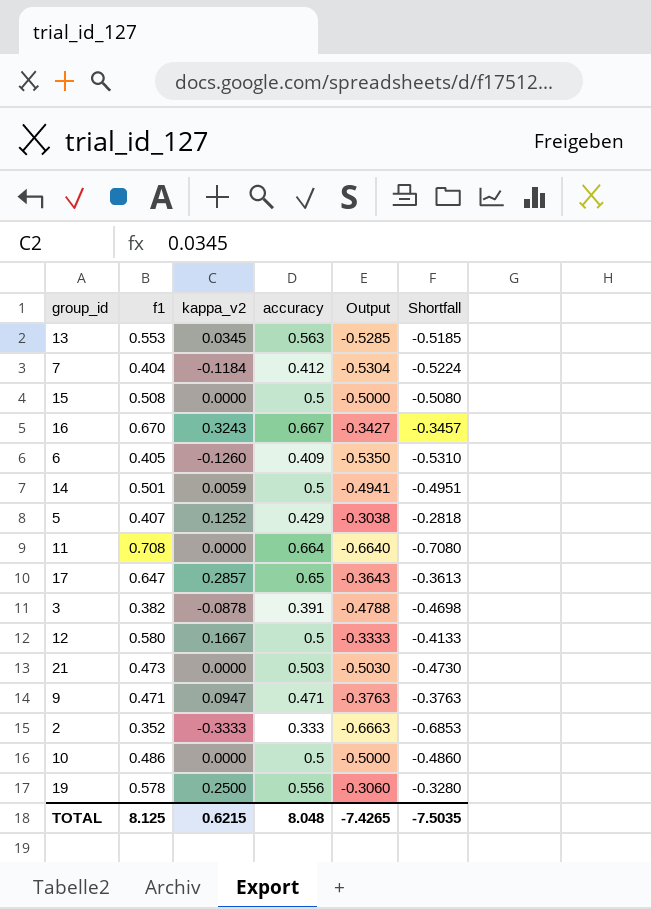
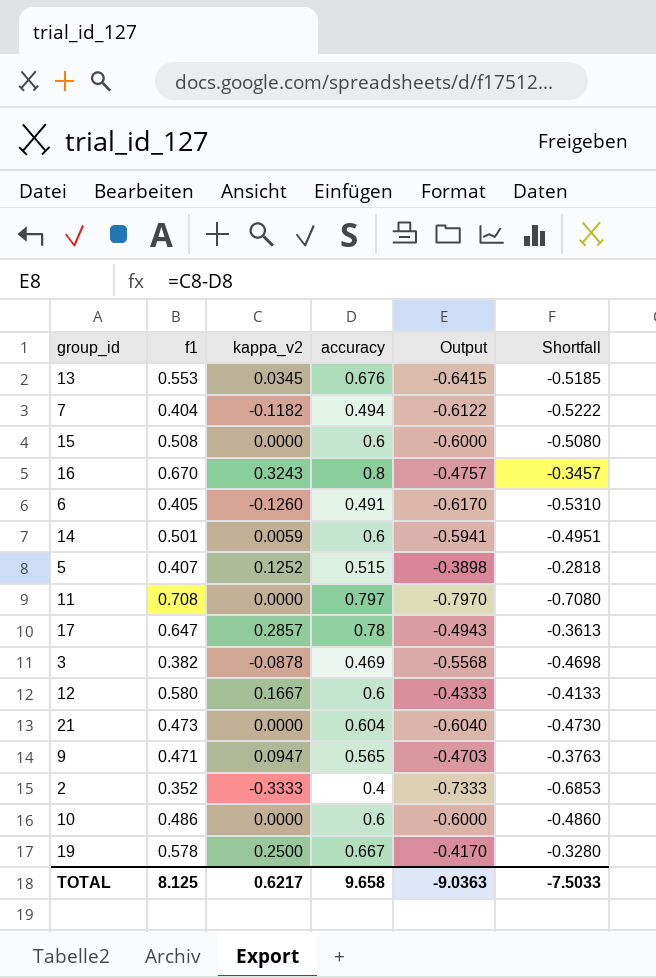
13 | accuracy: 0.563 -> 0.676
13 | Output: -0.5285 -> -0.6415
7 | kappa_v2: -0.1184 -> -0.1182
7 | accuracy: 0.412 -> 0.494
7 | Output: -0.5304 -> -0.6122
7 | Shortfall: -0.5224 -> -0.5222
15 | accuracy: 0.5 -> 0.6
15 | Output: -0.5000 -> -0.6000
16 | accuracy: 0.667 -> 0.8
16 | Output: -0.3427 -> -0.4757
6 | accuracy: 0.409 -> 0.491
6 | Output: -0.5350 -> -0.6170
14 | accuracy: 0.5 -> 0.6
14 | Output: -0.4941 -> -0.5941
5 | accuracy: 0.429 -> 0.515
5 | Output: -0.3038 -> -0.3898
11 | accuracy: 0.664 -> 0.797
11 | Output: -0.6640 -> -0.7970
17 | accuracy: 0.65 -> 0.78
17 | Output: -0.3643 -> -0.4943
3 | accuracy: 0.391 -> 0.469
3 | Output: -0.4788 -> -0.5568
12 | accuracy: 0.5 -> 0.6
12 | Output: -0.3333 -> -0.4333
21 | accuracy: 0.503 -> 0.604
21 | Output: -0.5030 -> -0.6040
9 | accuracy: 0.471 -> 0.565
9 | Output: -0.3763 -> -0.4703
2 | accuracy: 0.333 -> 0.4
2 | Output: -0.6663 -> -0.7333
10 | accuracy: 0.5 -> 0.6
10 | Output: -0.5000 -> -0.6000
19 | accuracy: 0.556 -> 0.667
19 | Output: -0.3060 -> -0.4170
TOTAL | kappa_v2: 0.6215 -> 0.6217
TOTAL | accuracy: 8.048 -> 9.658
TOTAL | Output: -7.4265 -> -9.0363
TOTAL | Shortfall: -7.5035 -> -7.5033

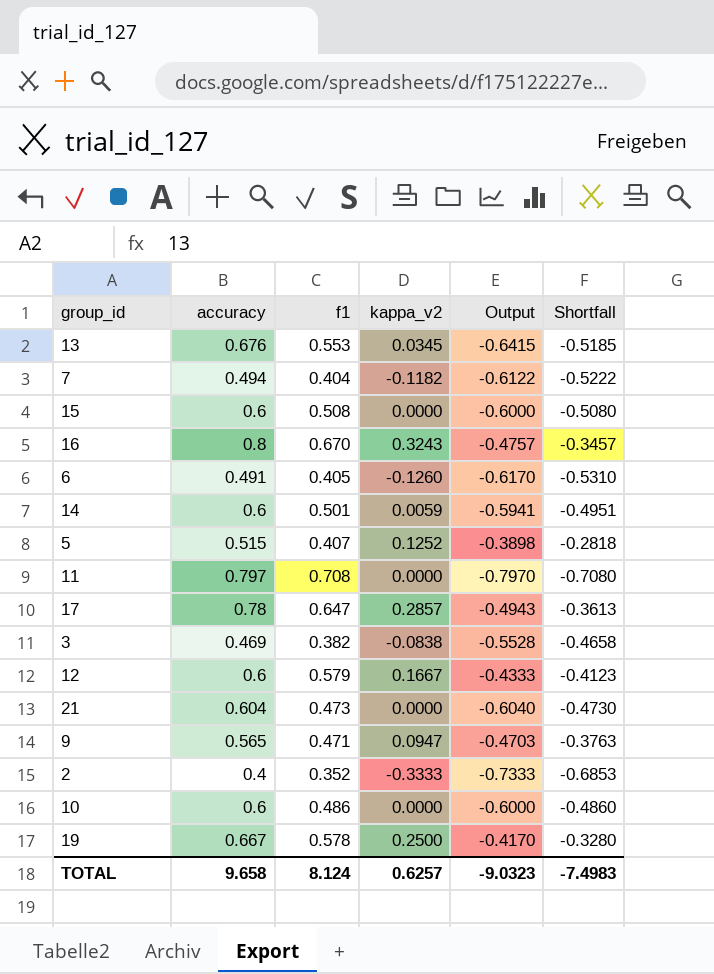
column accuracy | position: 4 -> 2
3 | kappa_v2: -0.0878 -> -0.0838
3 | Output: -0.5568 -> -0.5528
3 | Shortfall: -0.4698 -> -0.4658
12 | f1: 0.580 -> 0.579
12 | Shortfall: -0.4133 -> -0.4123
TOTAL | f1: 8.125 -> 8.124
TOTAL | kappa_v2: 0.6217 -> 0.6257
TOTAL | Output: -9.0363 -> -9.0323
TOTAL | Shortfall: -7.5033 -> -7.4983

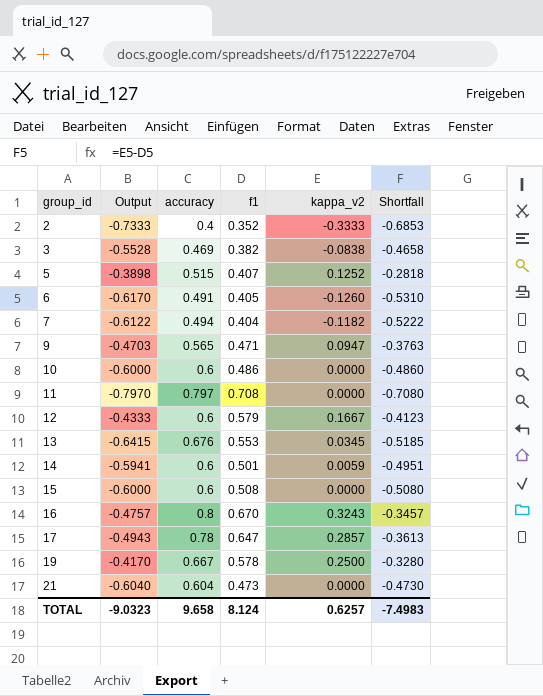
row order: none -> group_id ascending
column Output | position: 5 -> 2

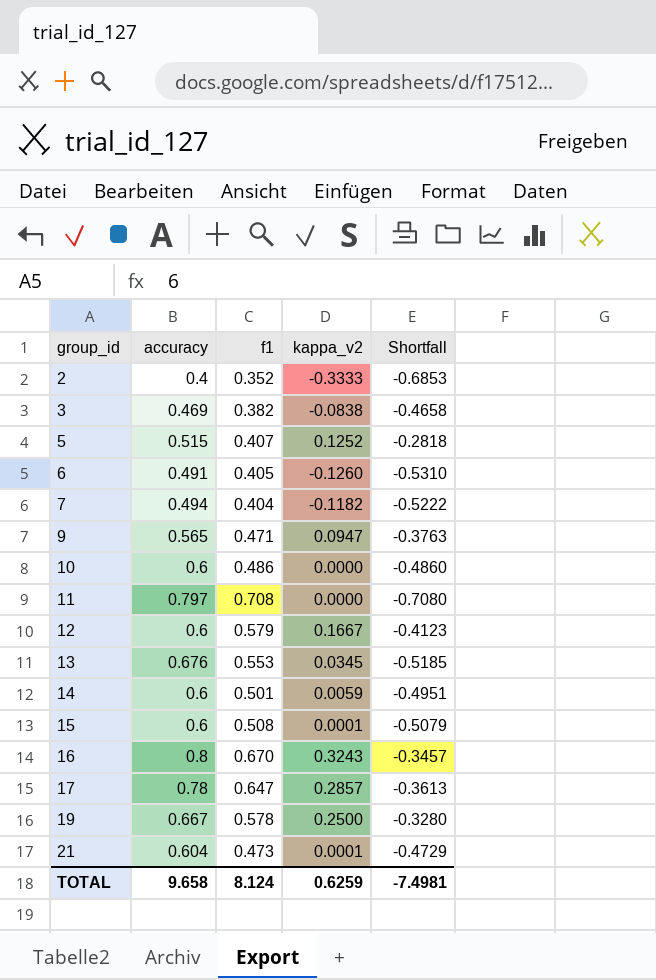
column Output | formula: [kappa_v2] - [accuracy] -> none
15 | kappa_v2: 0.0000 -> 0.0001
15 | Shortfall: -0.5080 -> -0.5079
21 | kappa_v2: 0.0000 -> 0.0001
21 | Shortfall: -0.4730 -> -0.4729
TOTAL | kappa_v2: 0.6257 -> 0.6259
TOTAL | Shortfall: -7.4983 -> -7.4981

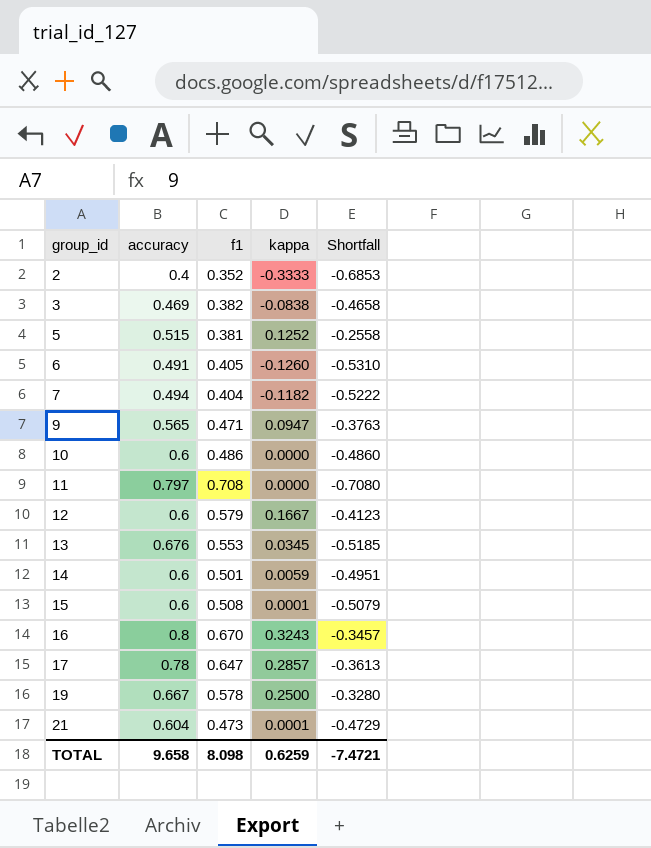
column name: kappa_v2 -> kappa
5 | f1: 0.407 -> 0.381
5 | Shortfall: -0.2818 -> -0.2558
TOTAL | f1: 8.124 -> 8.098
TOTAL | Shortfall: -7.4981 -> -7.4721

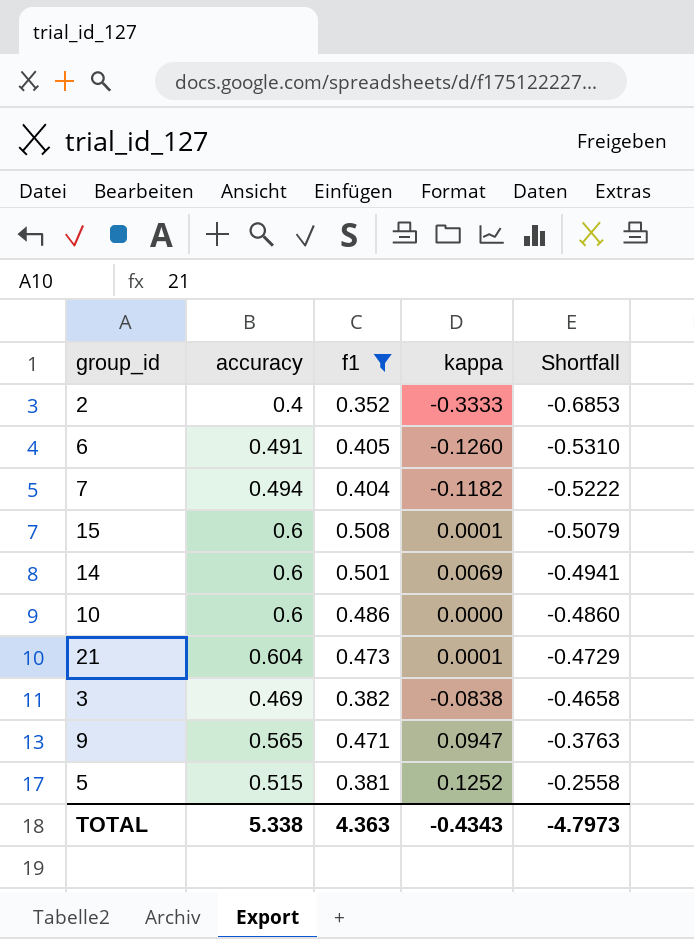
filter: none -> f1 <= 0.508
row order: group_id ascending -> Shortfall ascending
14 | kappa: 0.0059 -> 0.0069
14 | Shortfall: -0.4951 -> -0.4941
TOTAL | accuracy: 9.658 -> 5.338
TOTAL | f1: 8.098 -> 4.363
TOTAL | kappa: 0.6259 -> -0.4343
TOTAL | Shortfall: -7.4721 -> -4.7973

